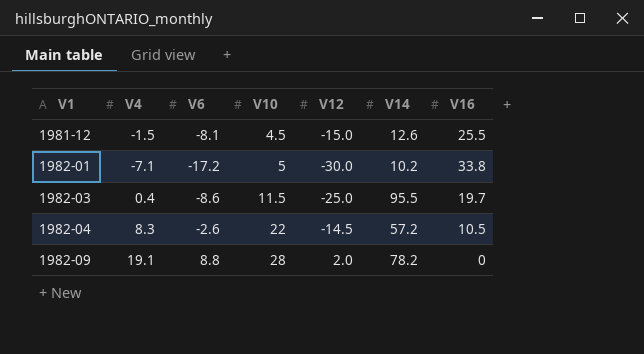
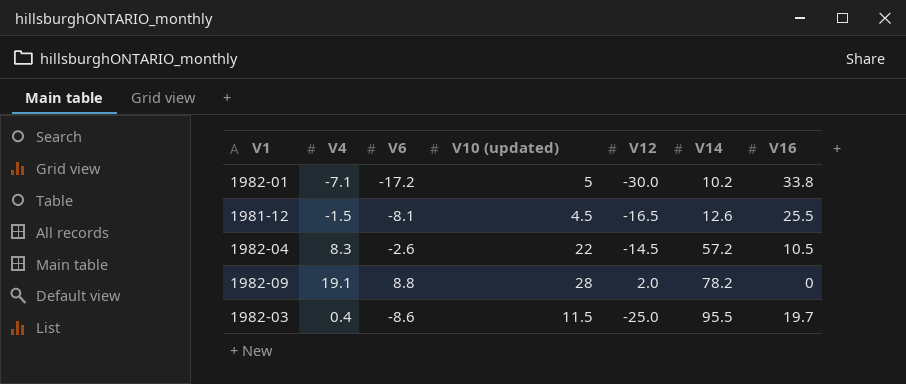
row order: V1 ascending -> V14 ascending
column name: V10 -> V10 (updated)
1981-12 | V12: -15.0 -> -16.5

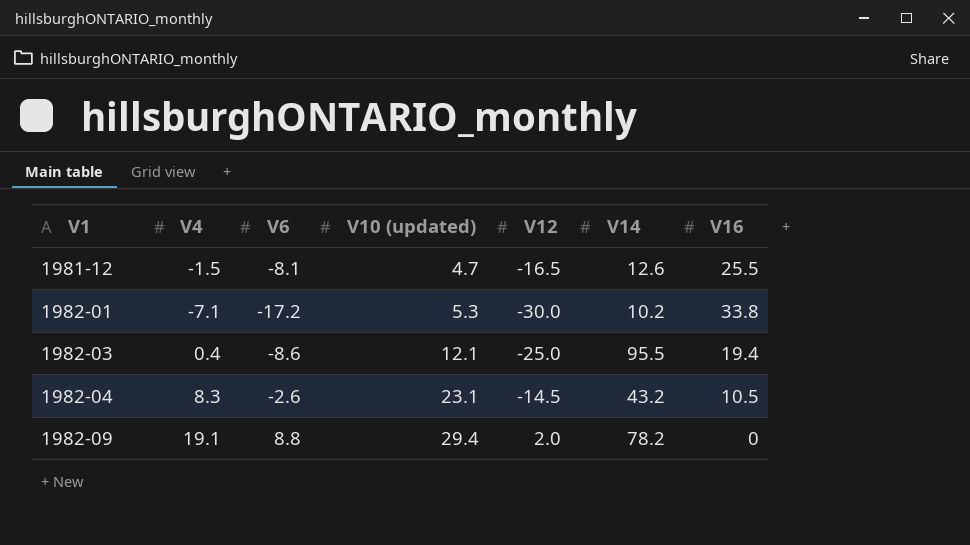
row order: V14 ascending -> V1 ascending
1981-12 | V10 (updated): 4.5 -> 4.7
1982-01 | V10 (updated): 5 -> 5.3
1982-03 | V10 (updated): 11.5 -> 12.1
1982-03 | V16: 19.7 -> 19.4
1982-04 | V10 (updated): 22 -> 23.1
1982-04 | V14: 57.2 -> 43.2
1982-09 | V10 (updated): 28 -> 29.4

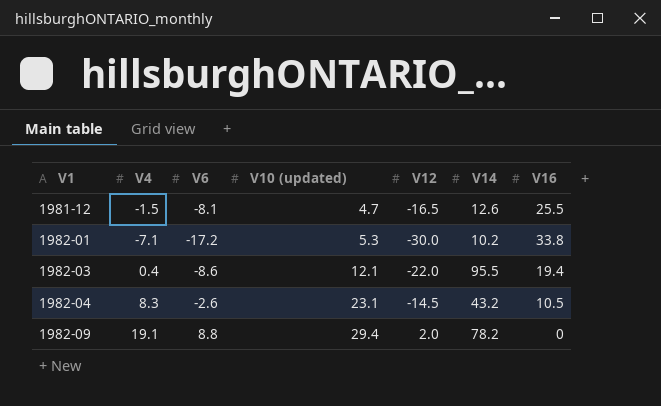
1982-03 | V12: -25.0 -> -22.0

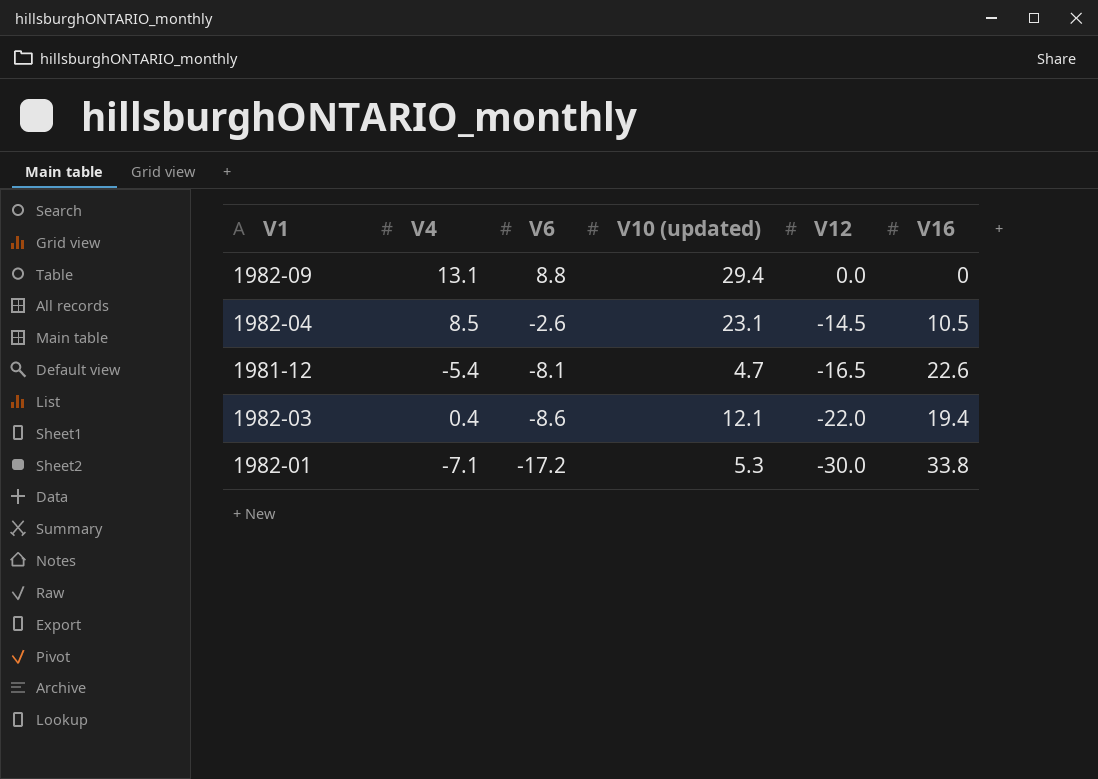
row order: V1 ascending -> V6 descending
column V14 | position: 6 -> none
1982-09 | V4: 19.1 -> 13.1
1982-09 | V12: 2.0 -> 0.0
1982-04 | V4: 8.3 -> 8.5
1981-12 | V4: -1.5 -> -5.4
1981-12 | V16: 25.5 -> 22.6

